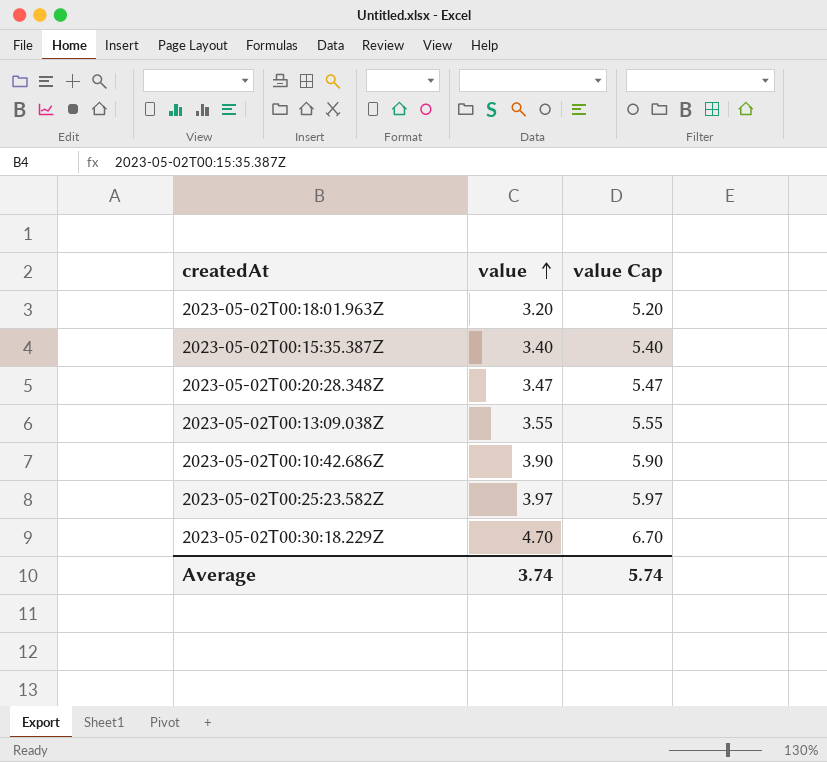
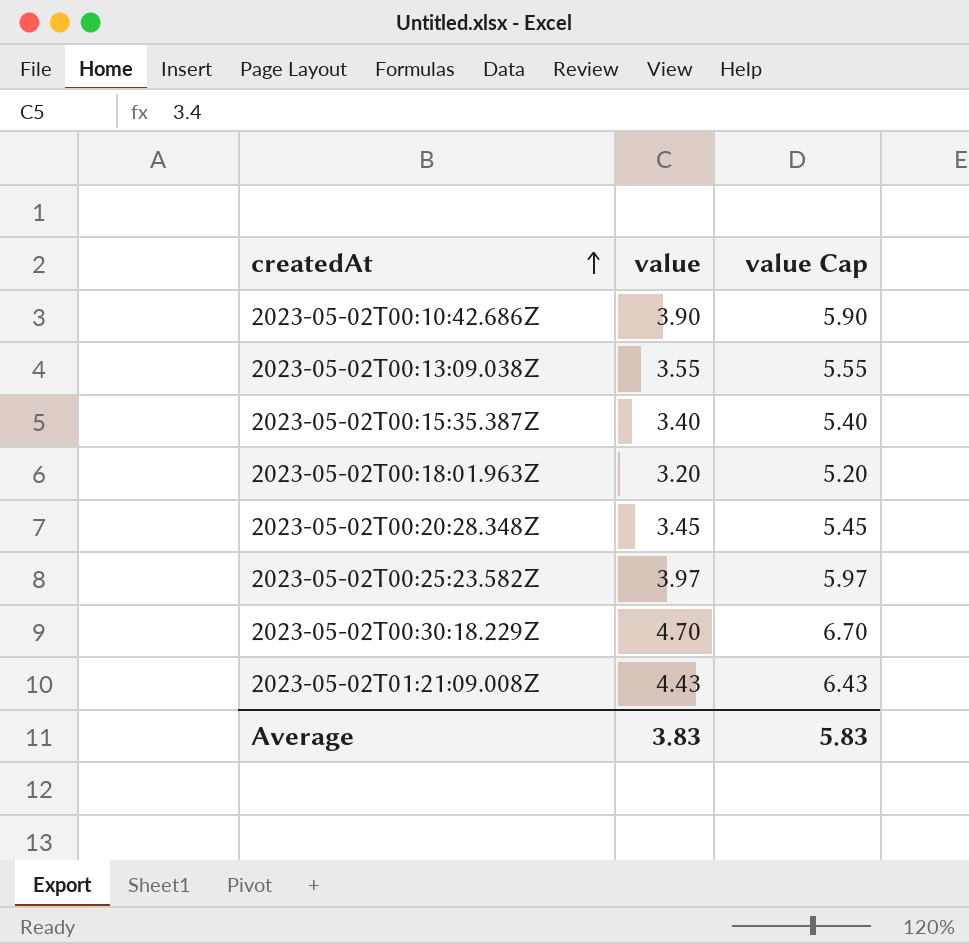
row order: value ascending -> createdAt ascending
2023-05-02T00:20:28.348Z | value: 3.47 -> 3.45
2023-05-02T00:20:28.348Z | value Cap: 5.47 -> 5.45
row 2023-05-02T01:21:09.008Z: none -> 4.43 | 6.43
Average | value: 3.74 -> 3.83
Average | value Cap: 5.74 -> 5.83

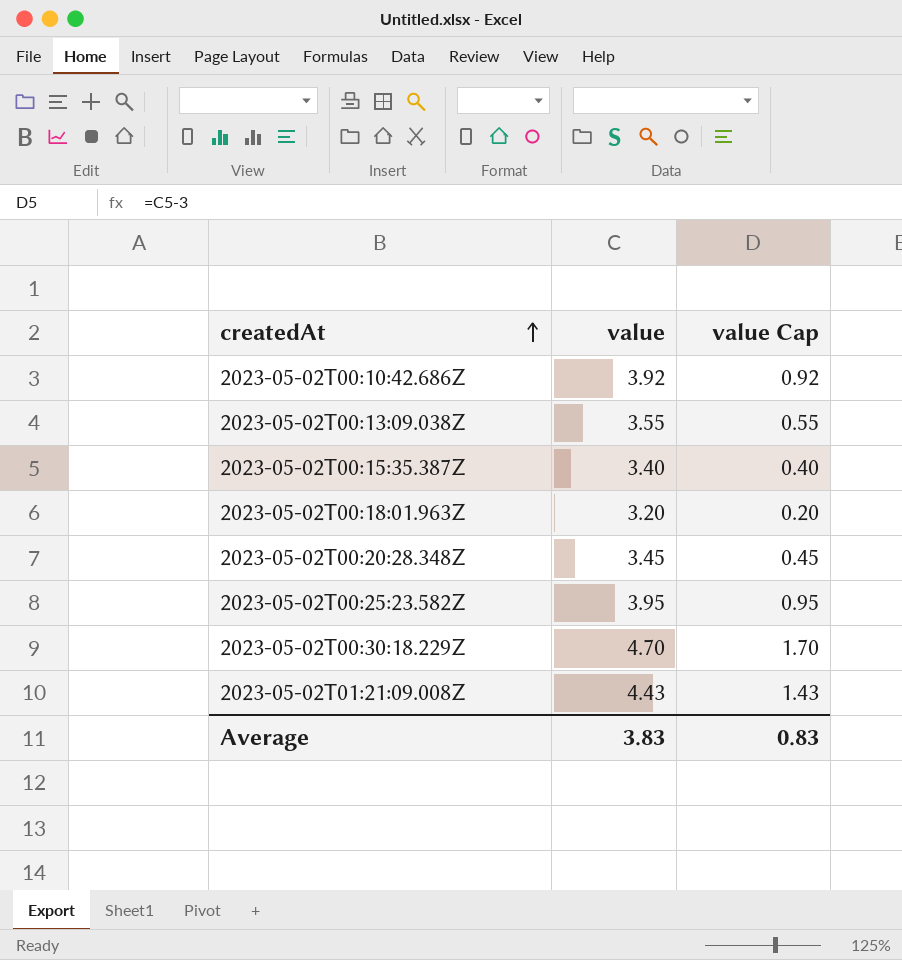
column value Cap | formula: [value] + 2 -> [value] - 3
2023-05-02T00:10:42.686Z | value: 3.90 -> 3.92
2023-05-02T00:25:23.582Z | value: 3.97 -> 3.95
Average | value Cap: 5.83 -> 0.83

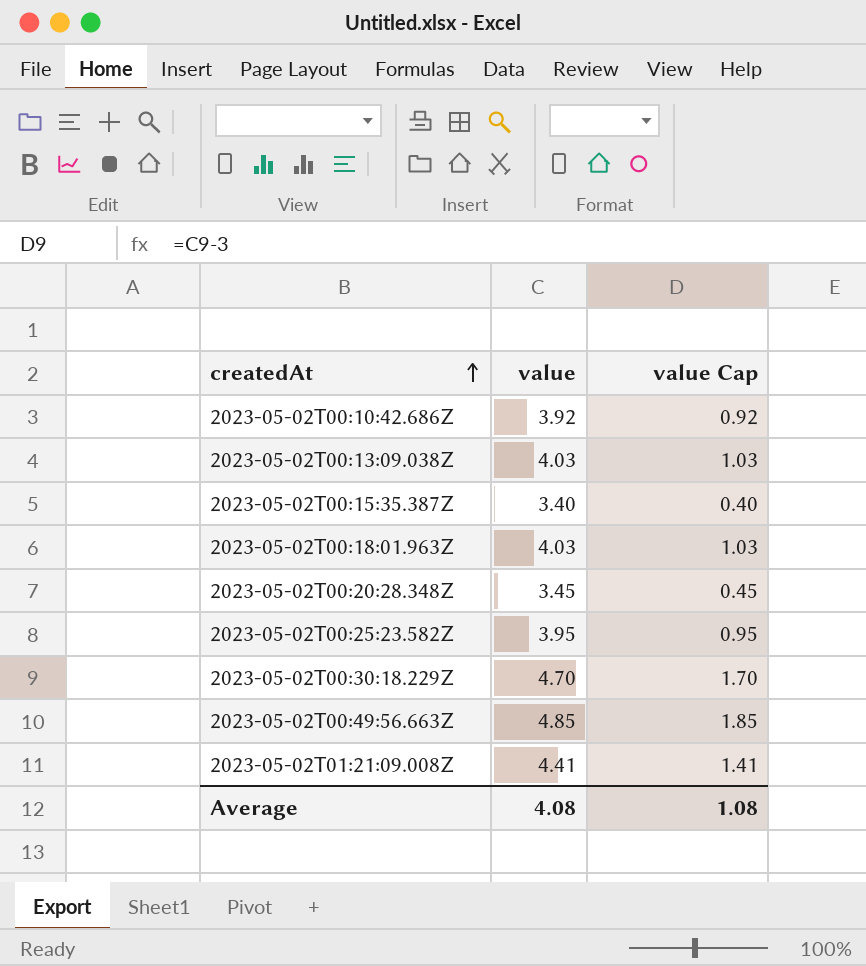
2023-05-02T00:13:09.038Z | value: 3.55 -> 4.03
2023-05-02T00:13:09.038Z | value Cap: 0.55 -> 1.03
2023-05-02T00:18:01.963Z | value: 3.20 -> 4.03
2023-05-02T00:18:01.963Z | value Cap: 0.20 -> 1.03
row 2023-05-02T00:49:56.663Z: none -> 4.85 | 1.85
2023-05-02T01:21:09.008Z | value: 4.43 -> 4.41
2023-05-02T01:21:09.008Z | value Cap: 1.43 -> 1.41
Average | value: 3.83 -> 4.08
Average | value Cap: 0.83 -> 1.08

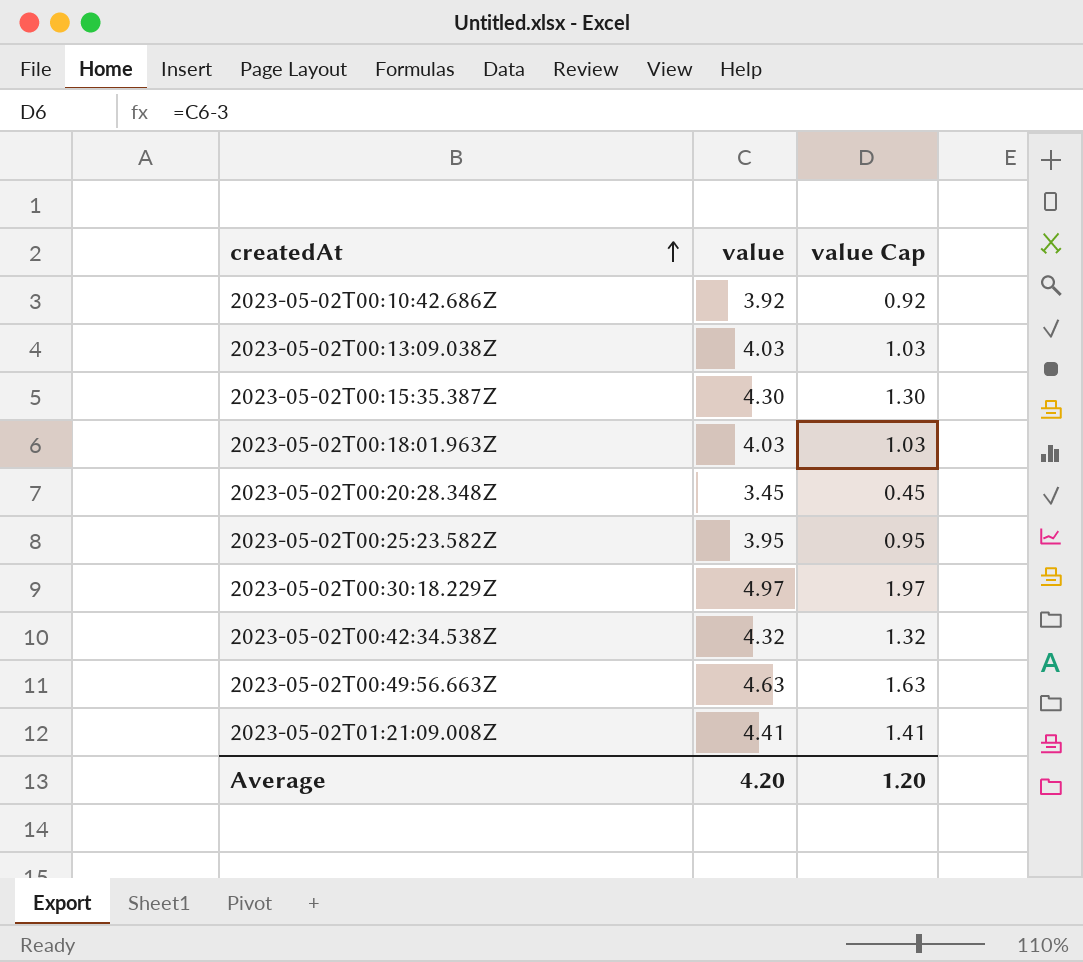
2023-05-02T00:15:35.387Z | value: 3.40 -> 4.30
2023-05-02T00:15:35.387Z | value Cap: 0.40 -> 1.30
2023-05-02T00:30:18.229Z | value: 4.70 -> 4.97
2023-05-02T00:30:18.229Z | value Cap: 1.70 -> 1.97
row 2023-05-02T00:42:34.538Z: none -> 4.32 | 1.32
2023-05-02T00:49:56.663Z | value: 4.85 -> 4.63
2023-05-02T00:49:56.663Z | value Cap: 1.85 -> 1.63
Average | value: 4.08 -> 4.20
Average | value Cap: 1.08 -> 1.20

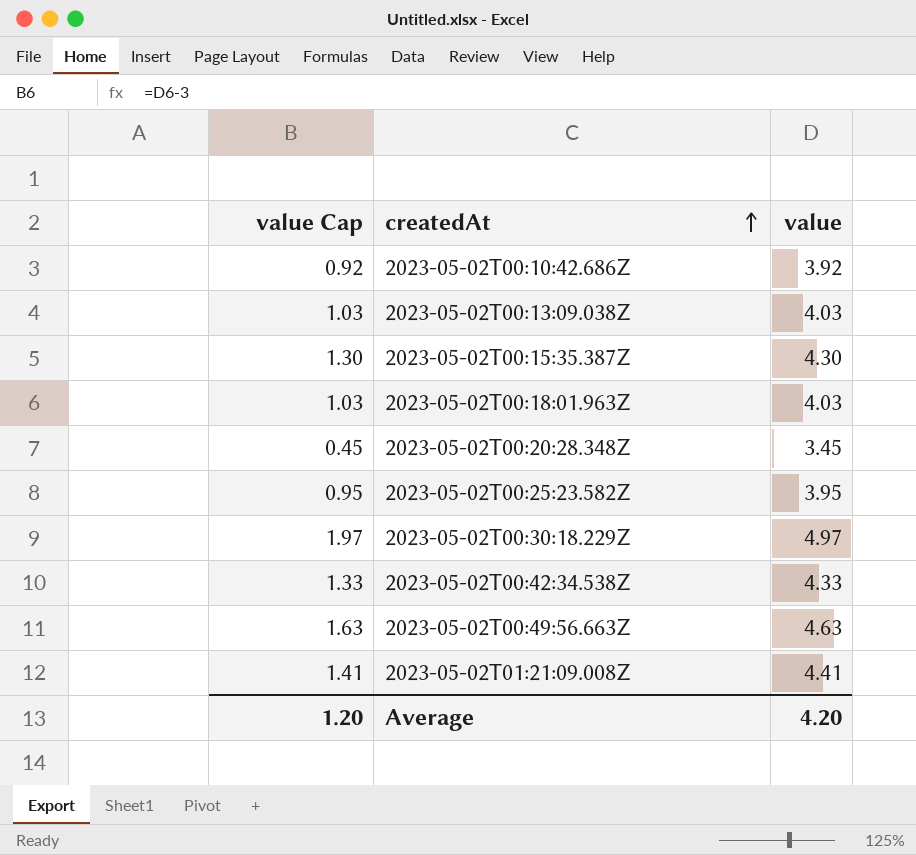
column value Cap | position: 3 -> 1
2023-05-02T00:42:34.538Z | value Cap: 1.32 -> 1.33
2023-05-02T00:42:34.538Z | value: 4.32 -> 4.33

